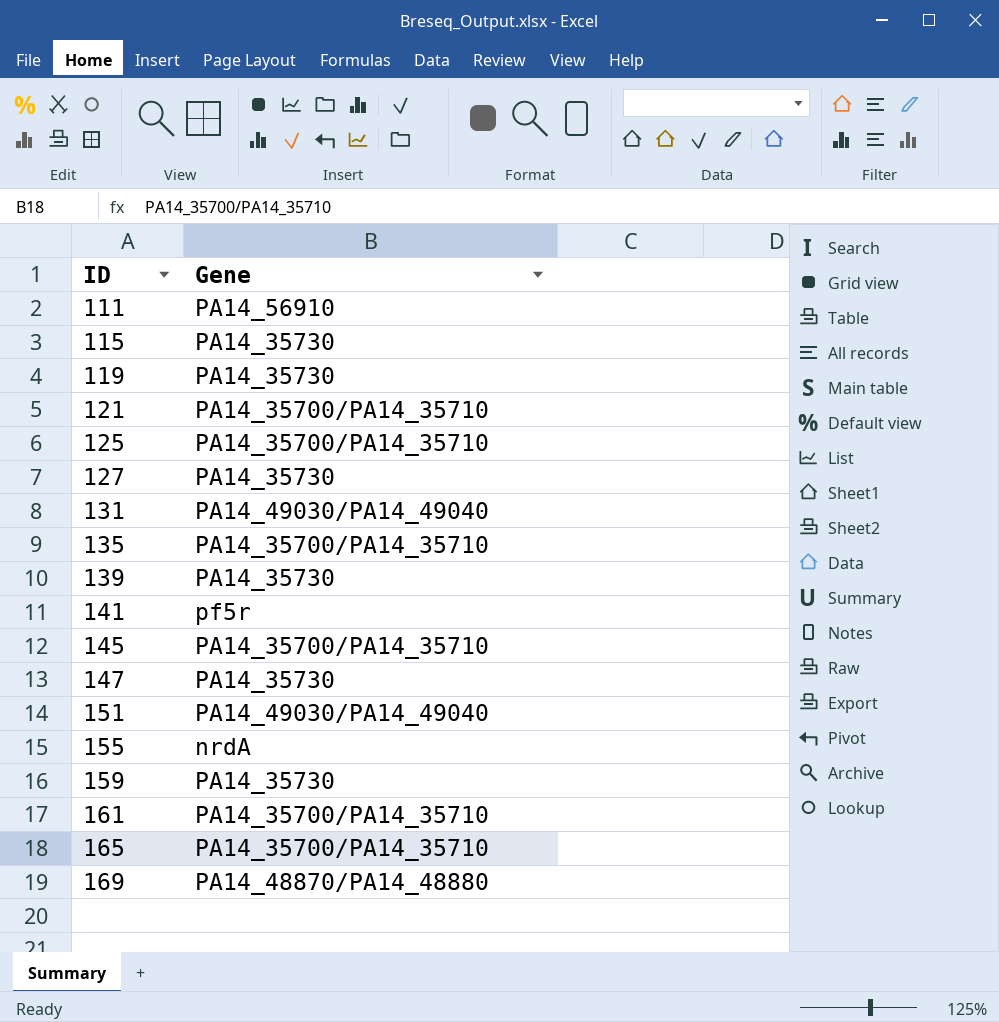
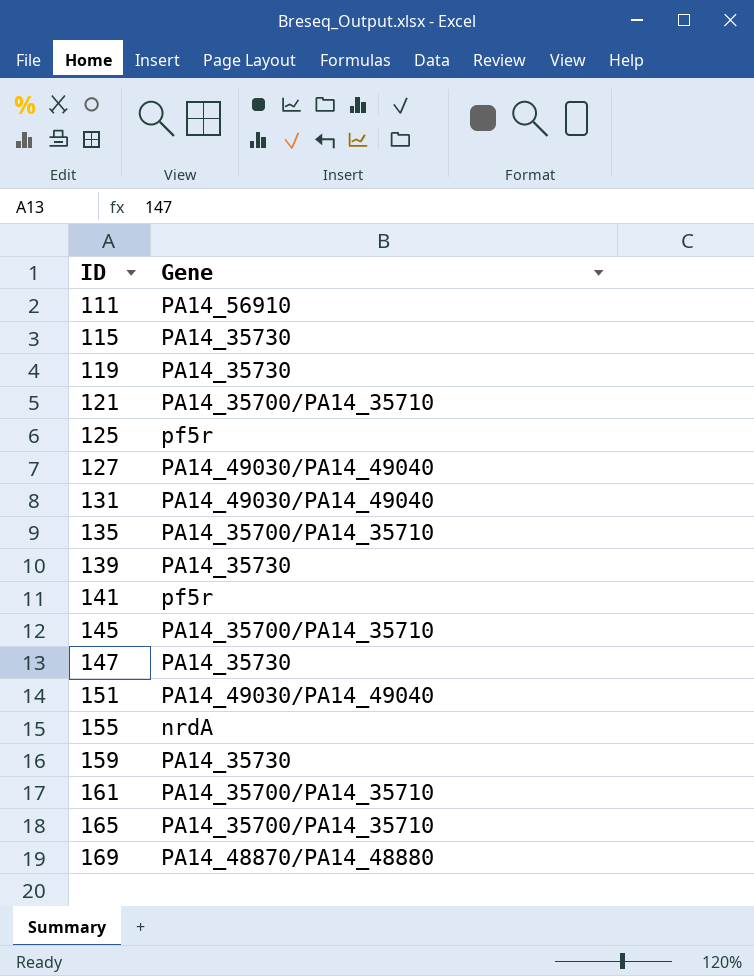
125 | Gene: PA14_35700/PA14_35710 -> pf5r
127 | Gene: PA14_35730 -> PA14_49030/PA14_49040

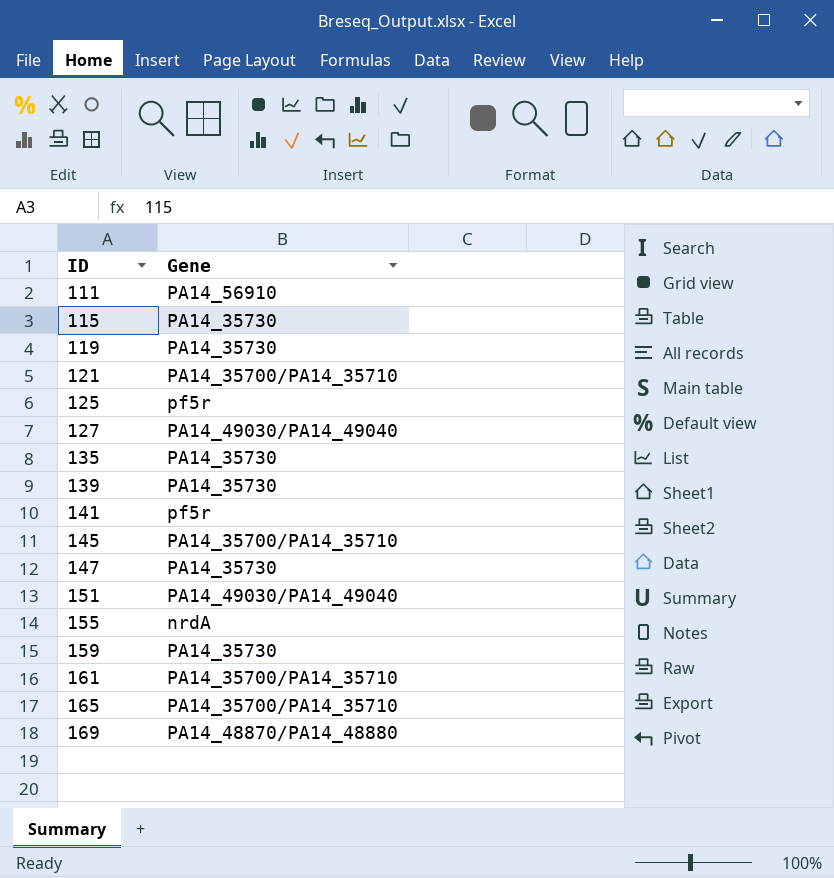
row 131: PA14_49030/PA14_49040 -> none
135 | Gene: PA14_35700/PA14_35710 -> PA14_35730

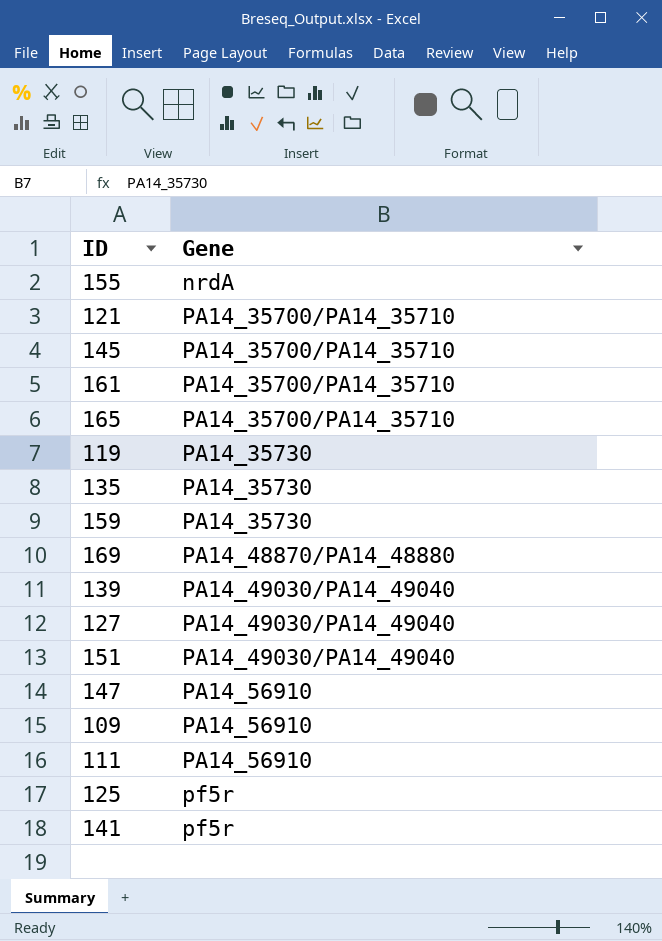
row order: ID ascending -> Gene ascending
row 115: PA14_35730 -> none
139 | Gene: PA14_35730 -> PA14_49030/PA14_49040
147 | Gene: PA14_35730 -> PA14_56910
row 109: none -> PA14_56910

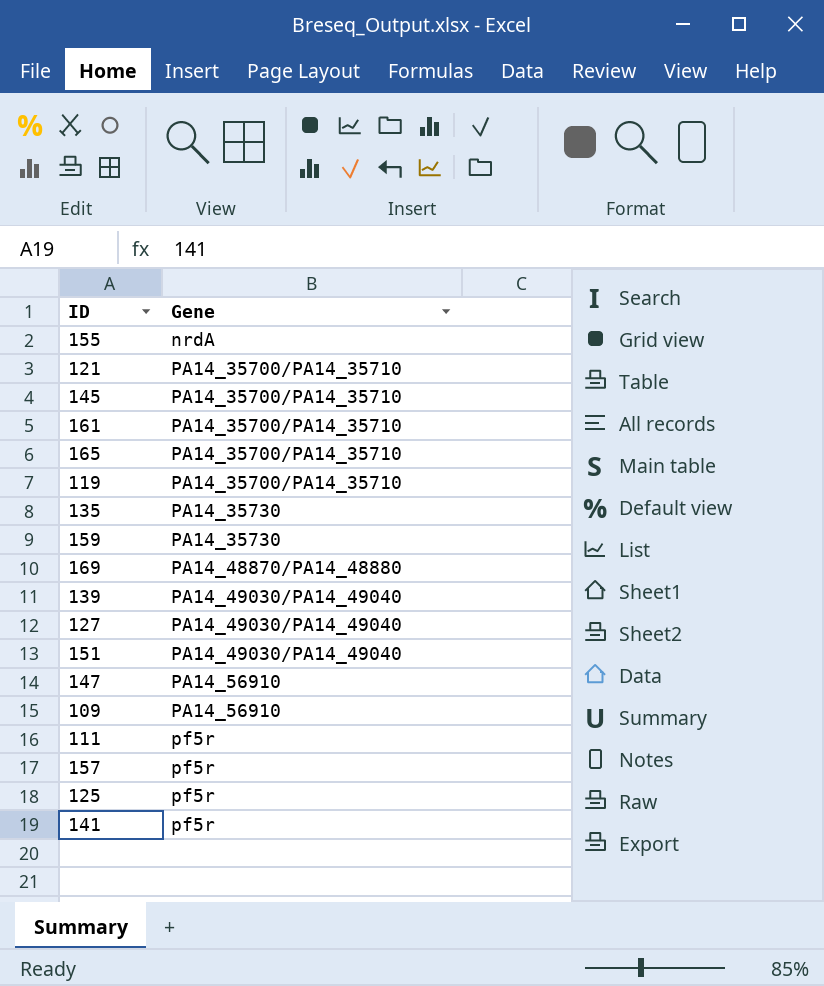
119 | Gene: PA14_35730 -> PA14_35700/PA14_35710
111 | Gene: PA14_56910 -> pf5r
row 157: none -> pf5r

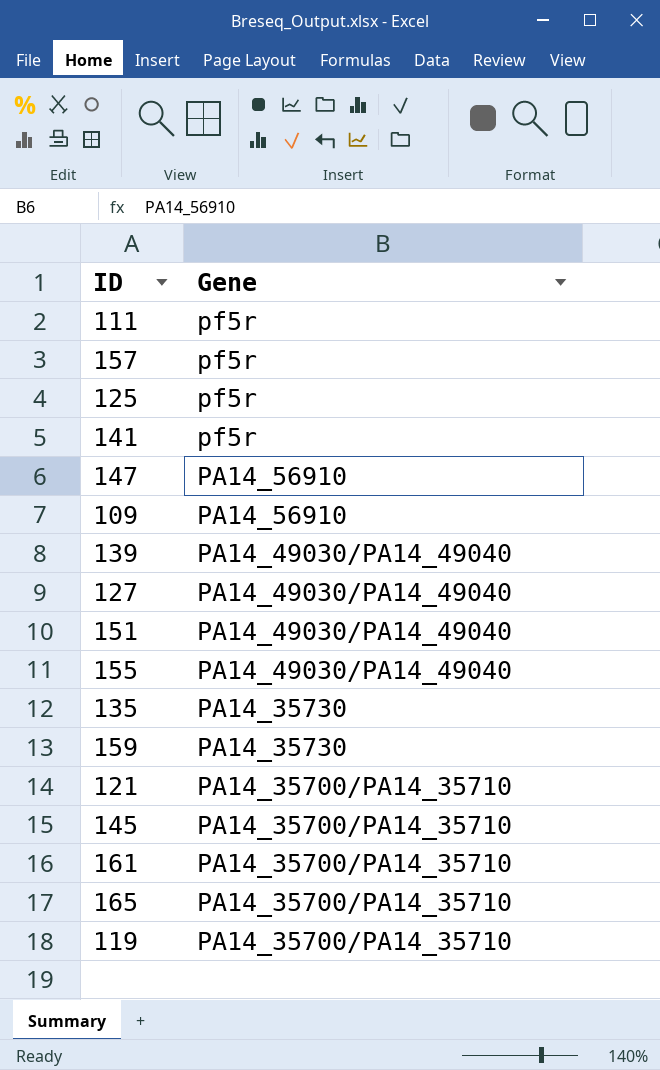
row order: Gene ascending -> Gene descending
row 169: PA14_48870/PA14_48880 -> none
155 | Gene: nrdA -> PA14_49030/PA14_49040

